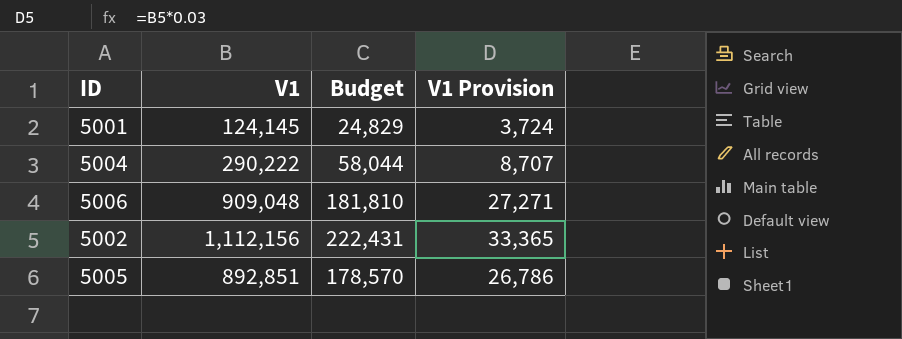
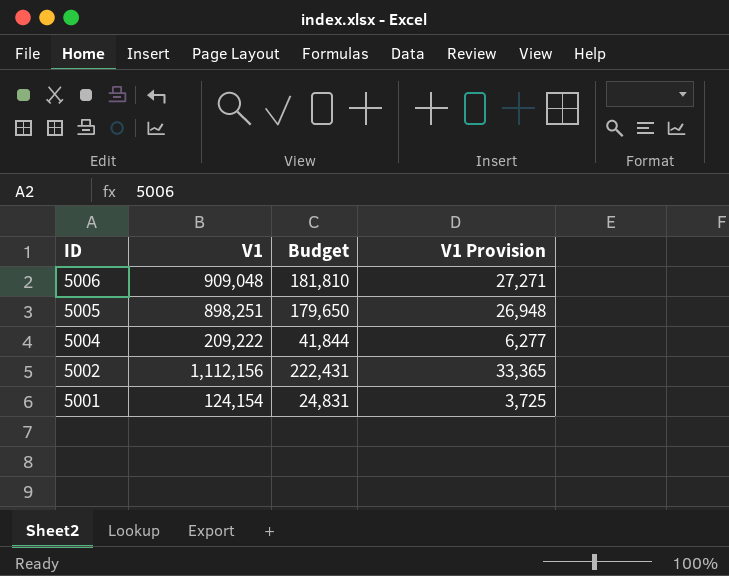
row order: none -> ID descending
5005 | V1: 892,851 -> 898,251
5005 | Budget: 178,570 -> 179,650
5005 | V1 Provision: 26,786 -> 26,948
5004 | V1: 290,222 -> 209,222
5004 | Budget: 58,044 -> 41,844
5004 | V1 Provision: 8,707 -> 6,277
5001 | V1: 124,145 -> 124,154
5001 | Budget: 24,829 -> 24,831
5001 | V1 Provision: 3,724 -> 3,725

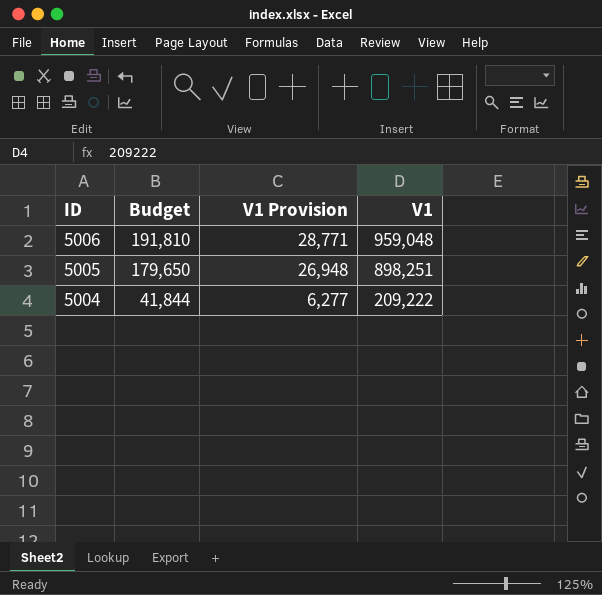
column V1 | position: 2 -> 4
row 5002: 1,112,156 | 222,431 | 33,365 -> none
row 5001: 124,154 | 24,831 | 3,725 -> none
5006 | Budget: 181,810 -> 191,810
5006 | V1 Provision: 27,271 -> 28,771
5006 | V1: 909,048 -> 959,048

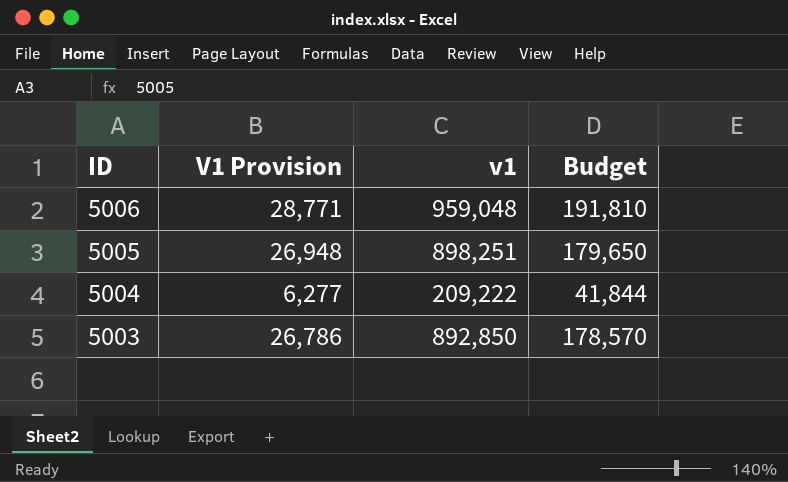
column name: V1 -> v1
column Budget | position: 2 -> 4
row 5003: none -> 26,786 | 892,850 | 178,570

